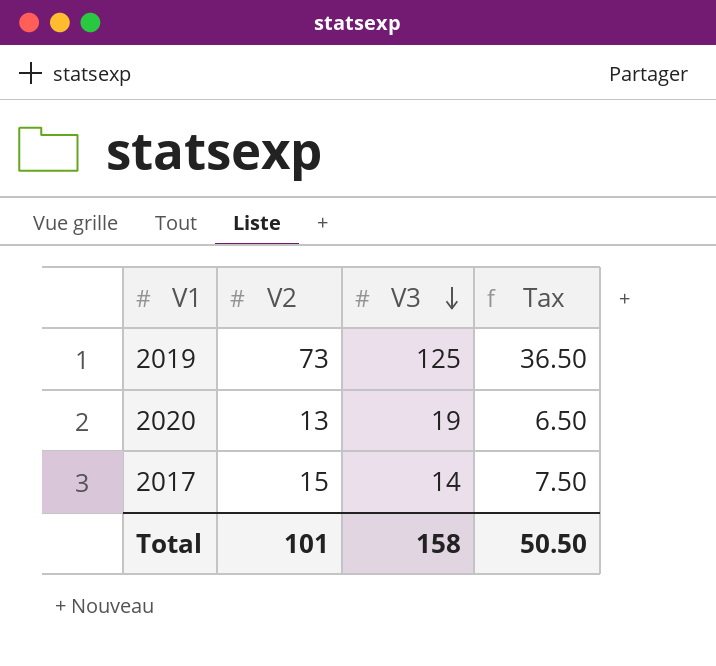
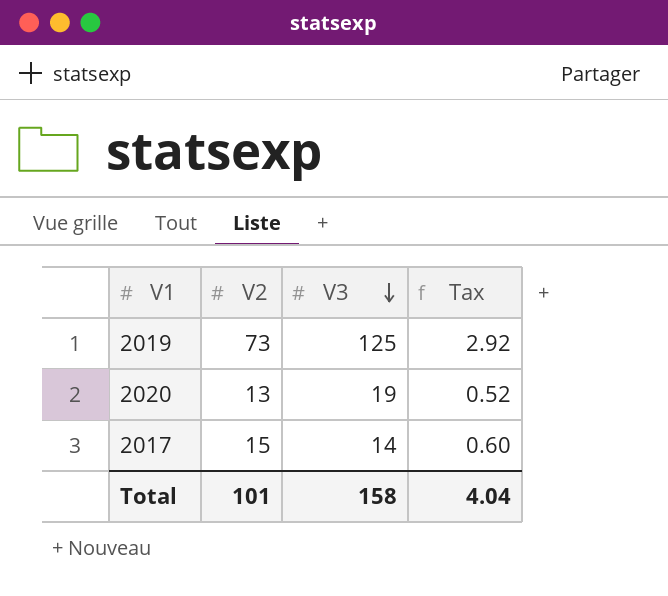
column Tax | formula: [V2] * 0.5 -> [V2] * 0.04
Total | Tax: 50.50 -> 4.04

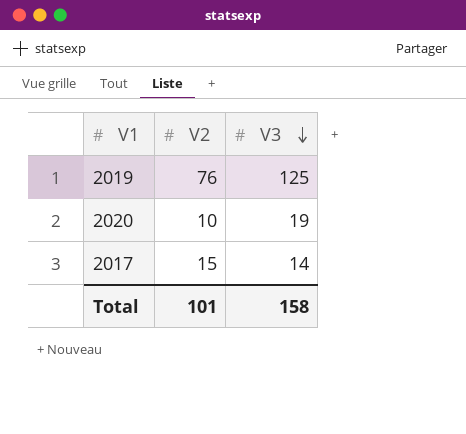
column Tax | formula: [V2] * 0.04 -> none
2019 | V2: 73 -> 76
2020 | V2: 13 -> 10

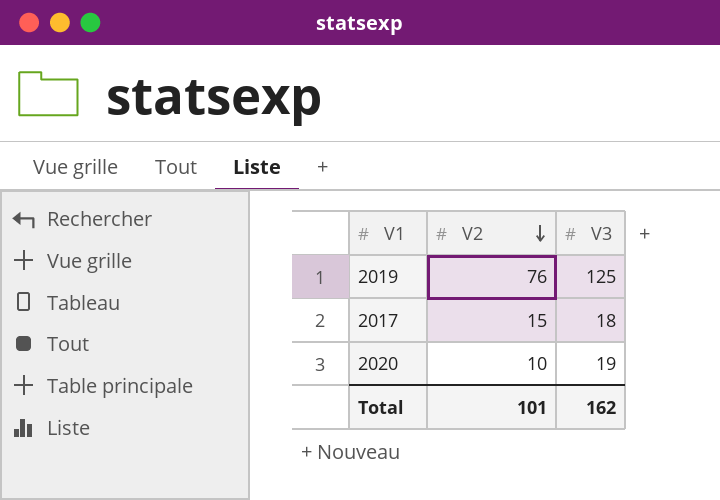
row order: V3 descending -> V2 descending
2017 | V3: 14 -> 18
Total | V3: 158 -> 162

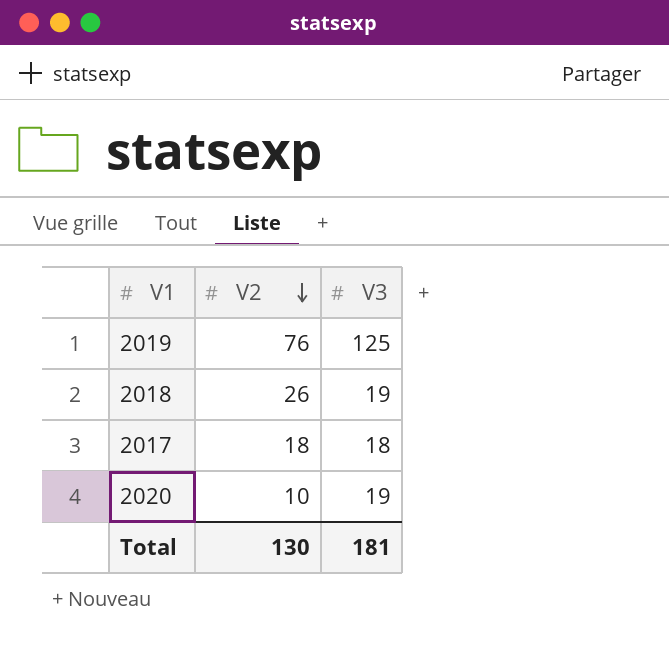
row 2018: none -> 26 | 19
2017 | V2: 15 -> 18
Total | V2: 101 -> 130
Total | V3: 162 -> 181

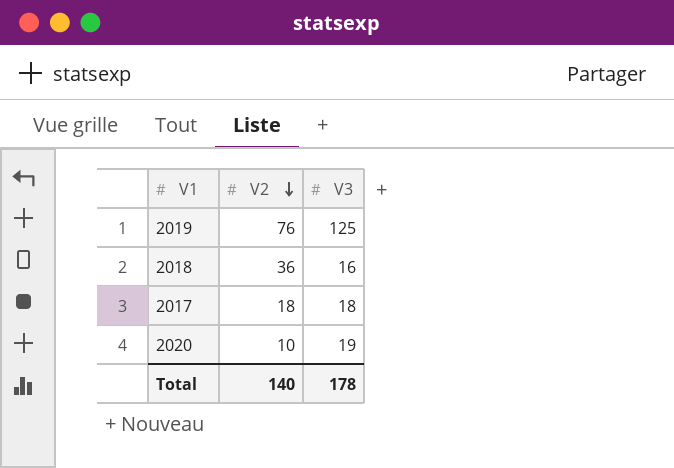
2018 | V2: 26 -> 36
2018 | V3: 19 -> 16
Total | V2: 130 -> 140
Total | V3: 181 -> 178

